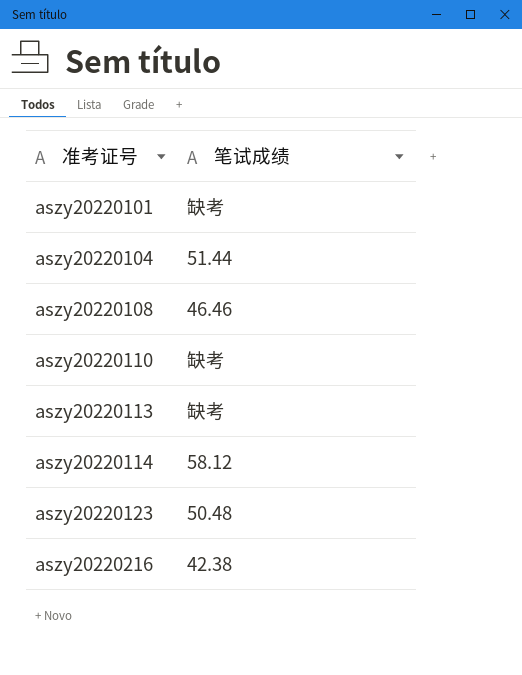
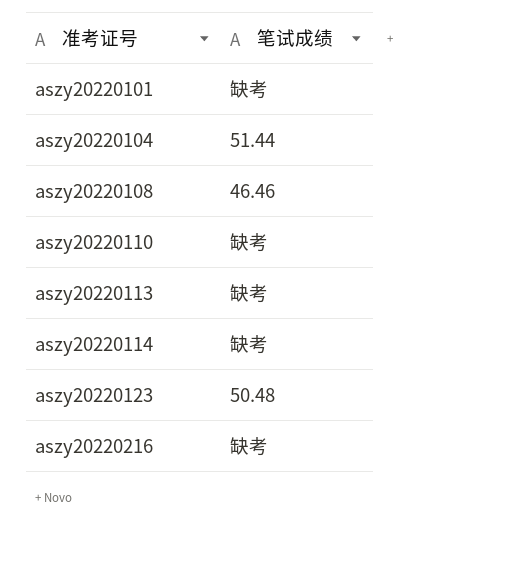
aszy20220114 | 笔试成绩: 58.12 -> 缺考
aszy20220216 | 笔试成绩: 42.38 -> 缺考

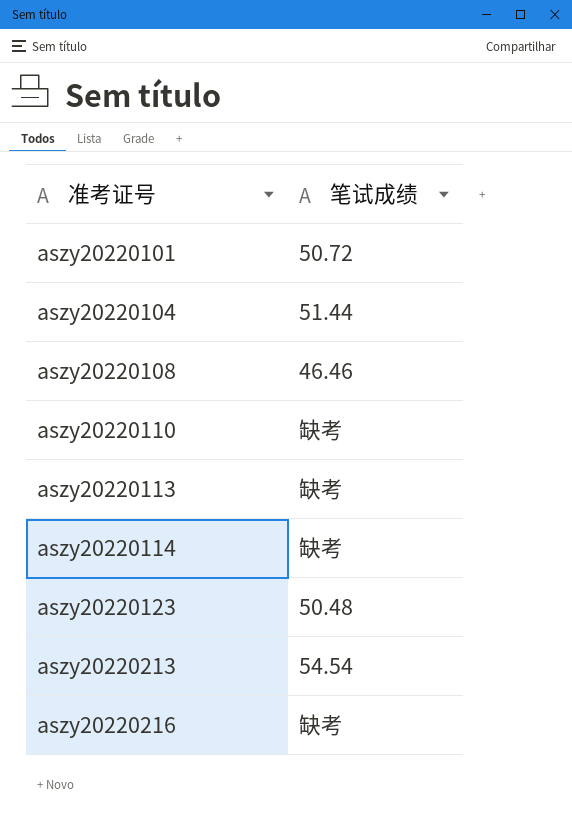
aszy20220101 | 笔试成绩: 缺考 -> 50.72
row aszy20220213: none -> 54.54

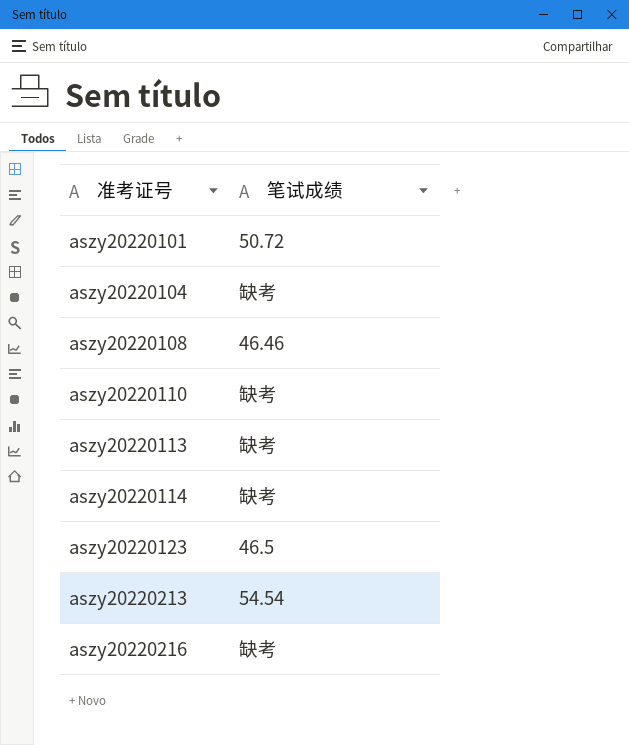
aszy20220104 | 笔试成绩: 51.44 -> 缺考
aszy20220123 | 笔试成绩: 50.48 -> 46.5

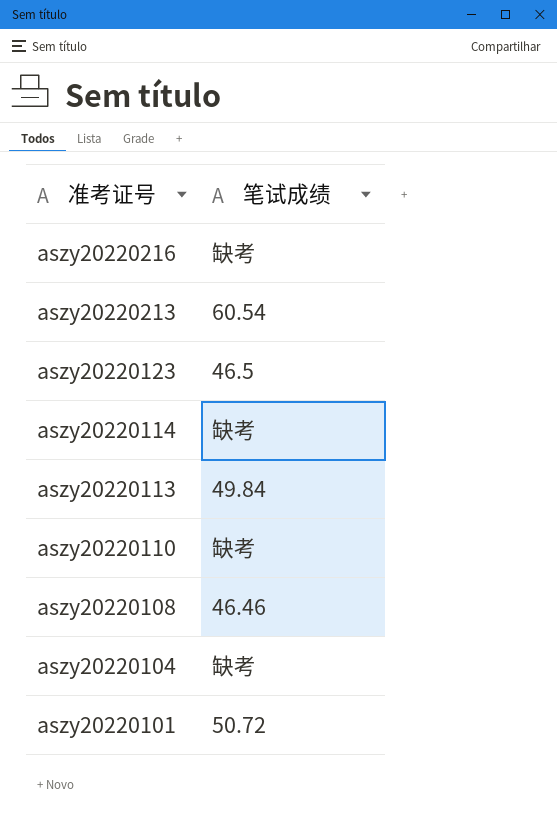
row order: 准考证号 ascending -> 准考证号 descending
aszy20220213 | 笔试成绩: 54.54 -> 60.54
aszy20220113 | 笔试成绩: 缺考 -> 49.84

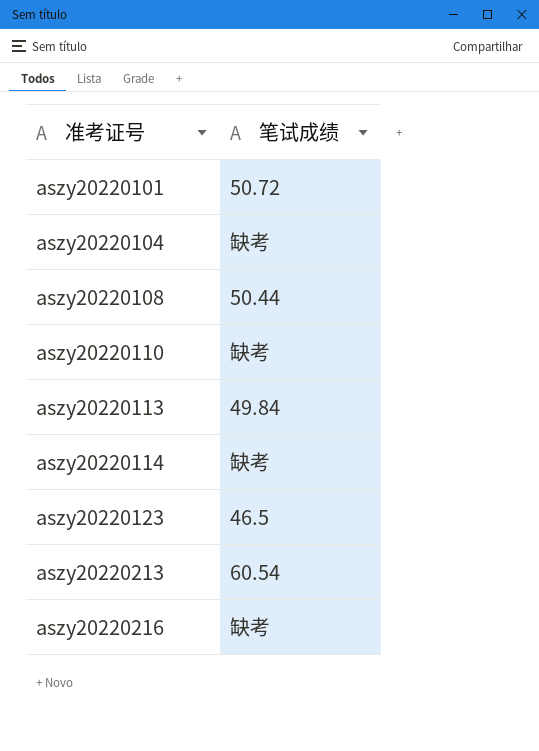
row order: 准考证号 descending -> 准考证号 ascending
aszy20220108 | 笔试成绩: 46.46 -> 50.44

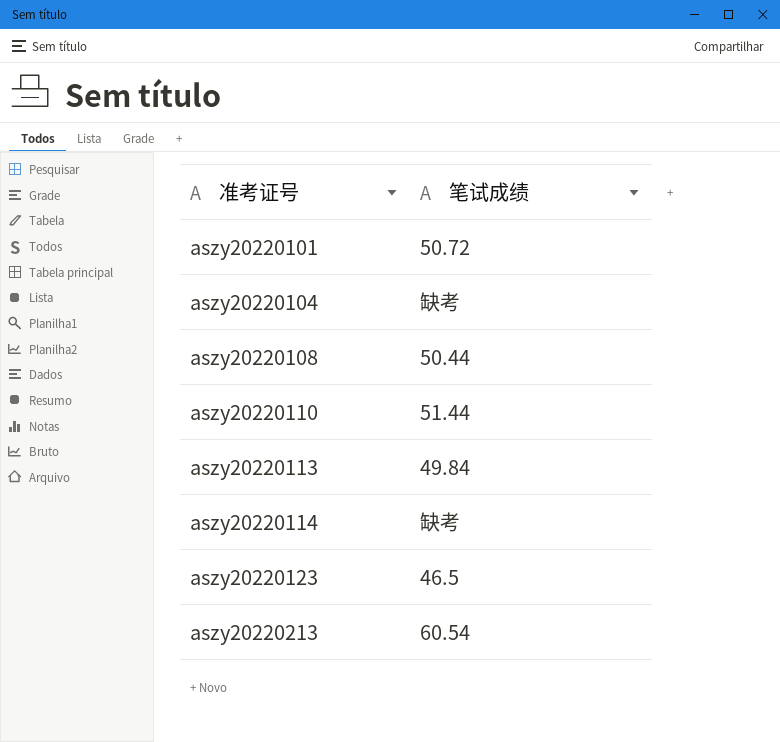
row aszy20220216: 缺考 -> none
aszy20220110 | 笔试成绩: 缺考 -> 51.44

